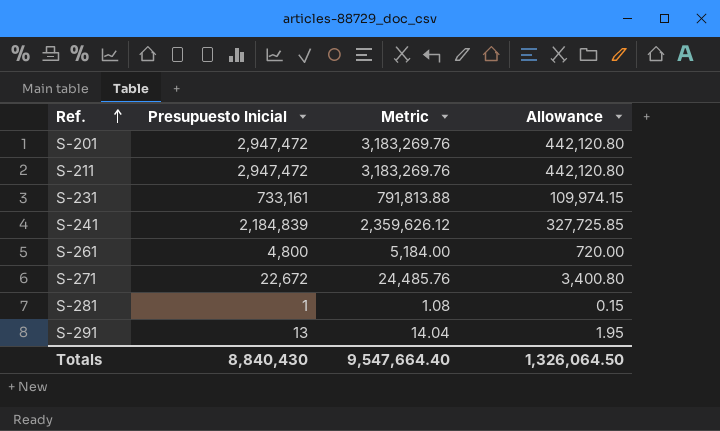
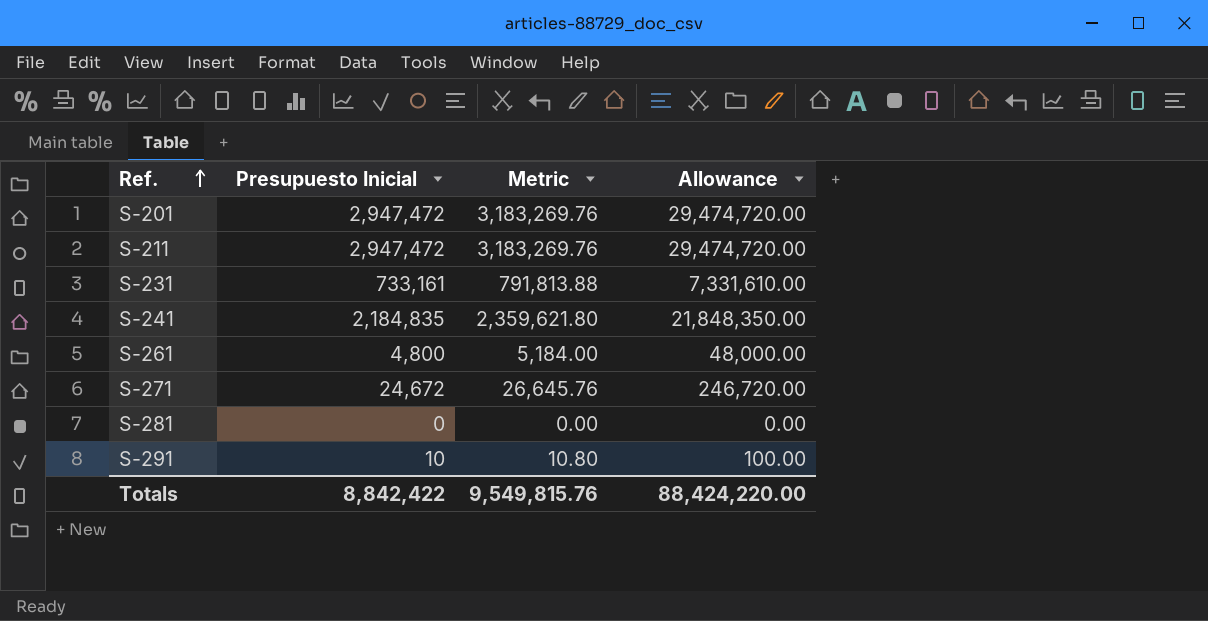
column Allowance | formula: [Presupuesto Inicial] * 0.15 -> [Presupuesto Inicial] * 10
S-241 | Presupuesto Inicial: 2,184,839 -> 2,184,835
S-241 | Metric: 2,359,626.12 -> 2,359,621.80
S-271 | Presupuesto Inicial: 22,672 -> 24,672
S-271 | Metric: 24,485.76 -> 26,645.76
S-281 | Presupuesto Inicial: 1 -> 0
S-281 | Metric: 1.08 -> 0.00
S-291 | Presupuesto Inicial: 13 -> 10
S-291 | Metric: 14.04 -> 10.80
Totals | Presupuesto Inicial: 8,840,430 -> 8,842,422
Totals | Metric: 9,547,664.40 -> 9,549,815.76
Totals | Allowance: 1,326,064.50 -> 88,424,220.00

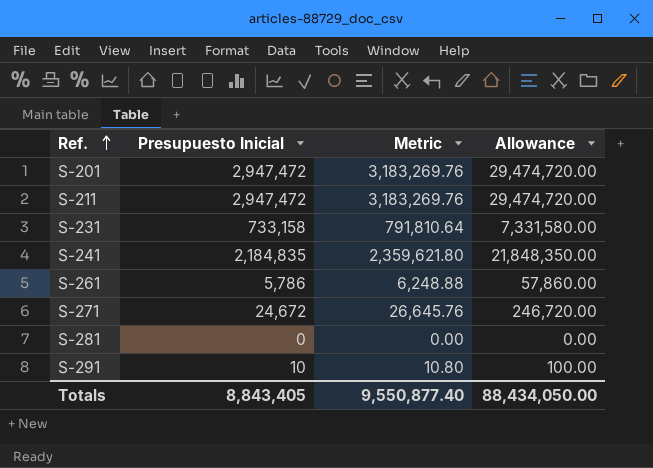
S-231 | Presupuesto Inicial: 733,161 -> 733,158
S-231 | Metric: 791,813.88 -> 791,810.64
S-231 | Allowance: 7,331,610.00 -> 7,331,580.00
S-261 | Presupuesto Inicial: 4,800 -> 5,786
S-261 | Metric: 5,184.00 -> 6,248.88
S-261 | Allowance: 48,000.00 -> 57,860.00
Totals | Presupuesto Inicial: 8,842,422 -> 8,843,405
Totals | Metric: 9,549,815.76 -> 9,550,877.40
Totals | Allowance: 88,424,220.00 -> 88,434,050.00

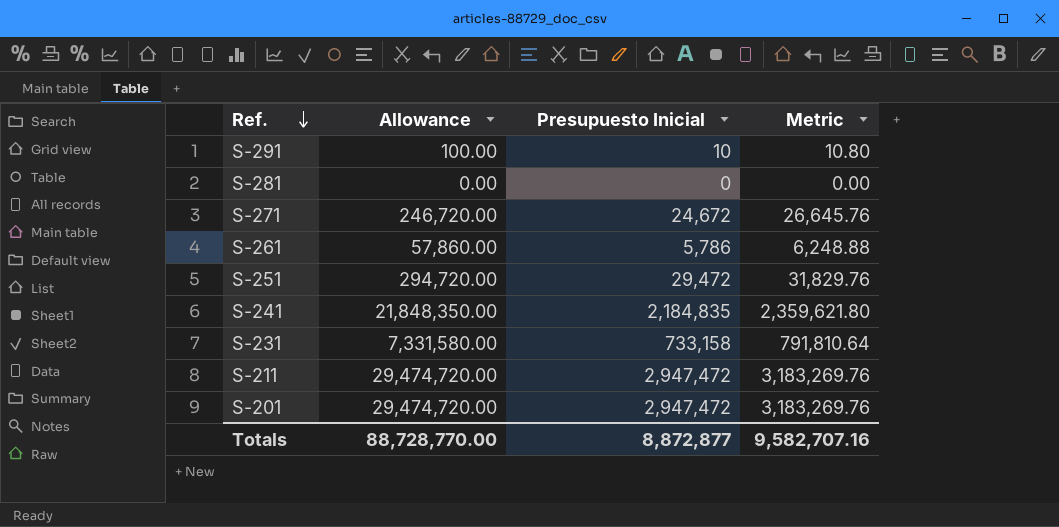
row order: Ref. ascending -> Ref. descending
column Allowance | position: 4 -> 2
row S-251: none -> 294,720.00 | 29,472 | 31,829.76
Totals | Allowance: 88,434,050.00 -> 88,728,770.00
Totals | Presupuesto Inicial: 8,843,405 -> 8,872,877
Totals | Metric: 9,550,877.40 -> 9,582,707.16

